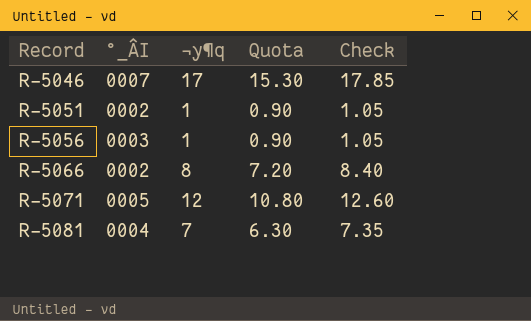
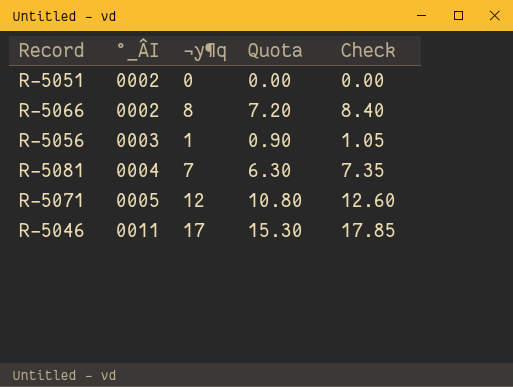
row order: Record ascending -> °_ÂI ascending
R-5051 | ¬y¶q: 1 -> 0
R-5051 | Quota: 0.90 -> 0.00
R-5051 | Check: 1.05 -> 0.00
R-5046 | °_ÂI: 0007 -> 0011

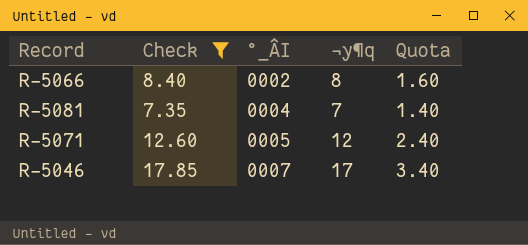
filter: none -> Check >= 7.35
column Check | position: 5 -> 2
column Quota | formula: [¬y¶q] * 0.9 -> [¬y¶q] * 0.2
R-5046 | °_ÂI: 0011 -> 0007

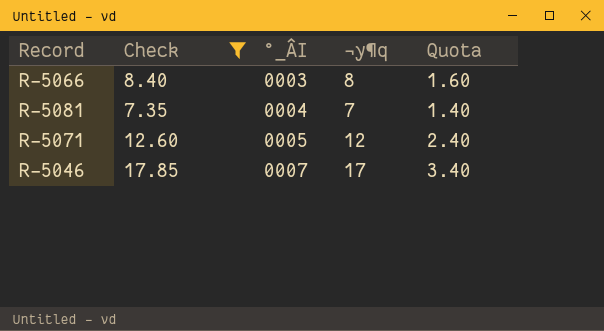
R-5066 | °_ÂI: 0002 -> 0003

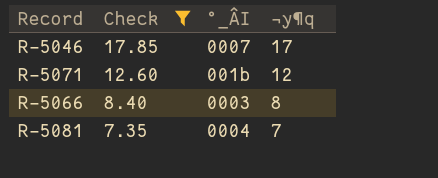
row order: °_ÂI ascending -> Check descending
column Quota | formula: [¬y¶q] * 0.2 -> none
R-5071 | °_ÂI: 0005 -> 001b

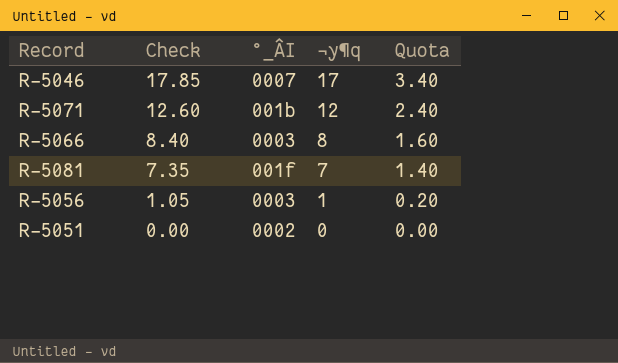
filter: Check >= 7.35 -> none
column Quota | formula: none -> [¬y¶q] * 0.2
R-5081 | °_ÂI: 0004 -> 001f

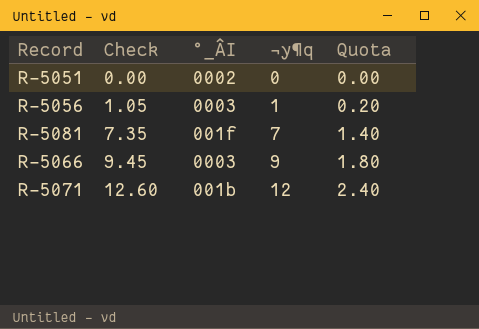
row order: Check descending -> Check ascending
row R-5046: 17.85 | 0007 | 17 | 3.40 -> none
R-5066 | Check: 8.40 -> 9.45
R-5066 | ¬y¶q: 8 -> 9
R-5066 | Quota: 1.60 -> 1.80

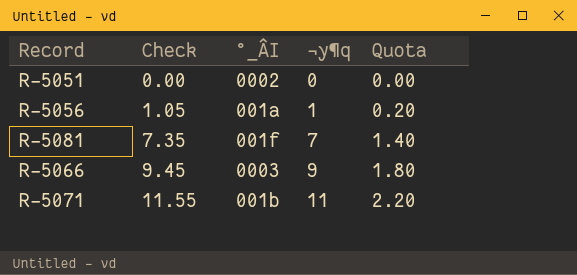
R-5056 | °_ÂI: 0003 -> 001a
R-5071 | Check: 12.60 -> 11.55
R-5071 | ¬y¶q: 12 -> 11
R-5071 | Quota: 2.40 -> 2.20

